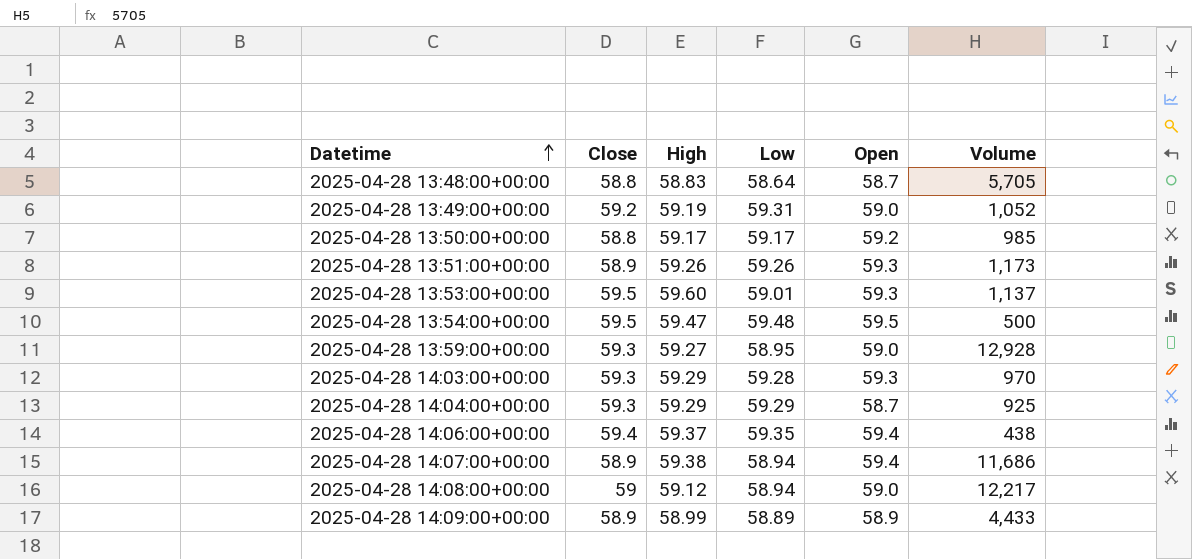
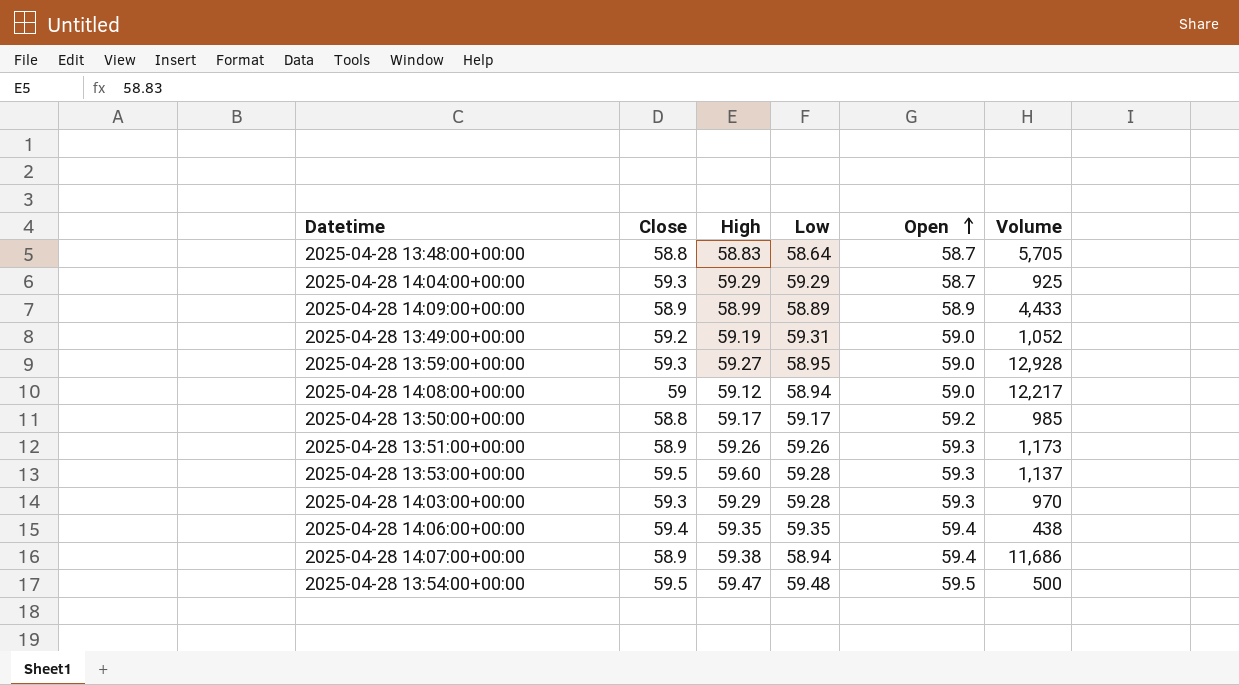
row order: Datetime ascending -> Open ascending
2025-04-28 13:53:00+00:00 | Low: 59.01 -> 59.28
2025-04-28 14:06:00+00:00 | High: 59.37 -> 59.35

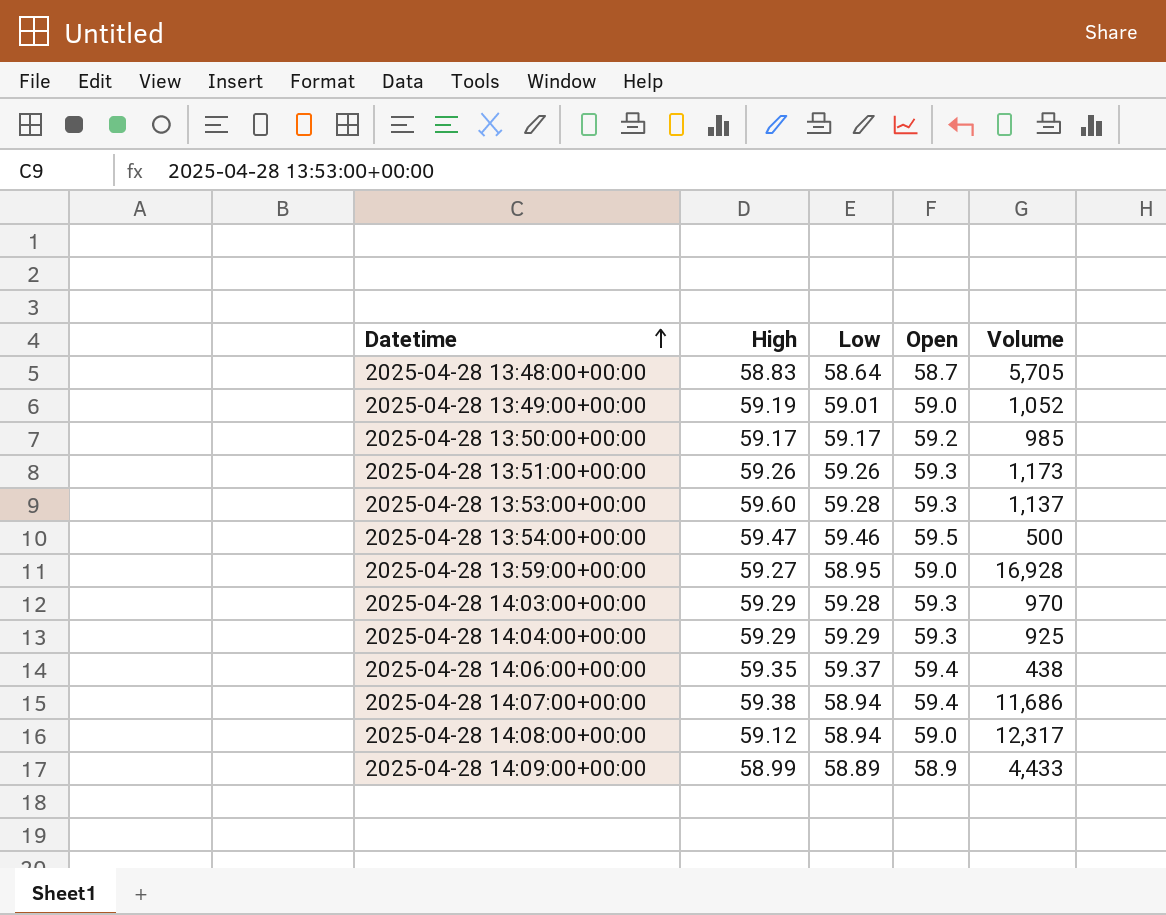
row order: Open ascending -> Datetime ascending
column Close | position: 2 -> none
2025-04-28 13:49:00+00:00 | Low: 59.31 -> 59.01
2025-04-28 13:54:00+00:00 | Low: 59.48 -> 59.46
2025-04-28 13:59:00+00:00 | Volume: 12,928 -> 16,928
2025-04-28 14:04:00+00:00 | Open: 58.7 -> 59.3
2025-04-28 14:06:00+00:00 | Low: 59.35 -> 59.37
2025-04-28 14:08:00+00:00 | Volume: 12,217 -> 12,317

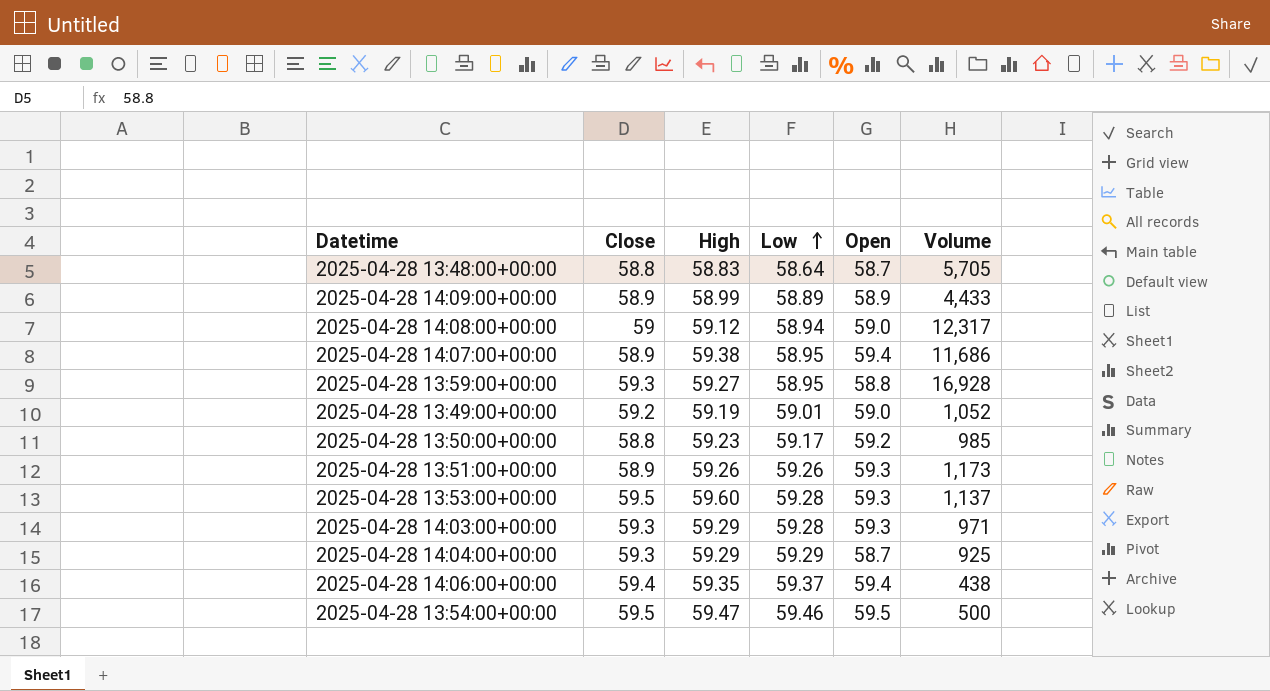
row order: Datetime ascending -> Low ascending
column Close | position: none -> 2
2025-04-28 14:07:00+00:00 | Low: 58.94 -> 58.95
2025-04-28 13:59:00+00:00 | Open: 59.0 -> 58.8
2025-04-28 13:50:00+00:00 | High: 59.17 -> 59.23
2025-04-28 14:03:00+00:00 | Volume: 970 -> 971
2025-04-28 14:04:00+00:00 | Open: 59.3 -> 58.7

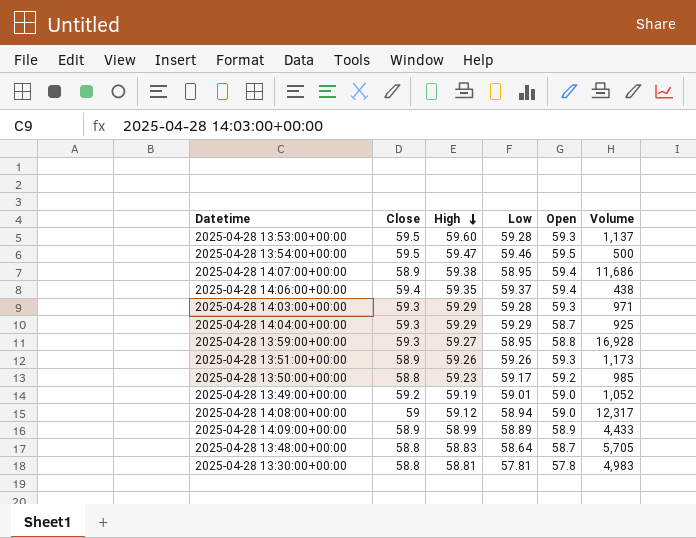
row order: Low ascending -> High descending
row 2025-04-28 13:30:00+00:00: none -> 58.8 | 58.81 | 57.81 | 57.8 | 4,983

